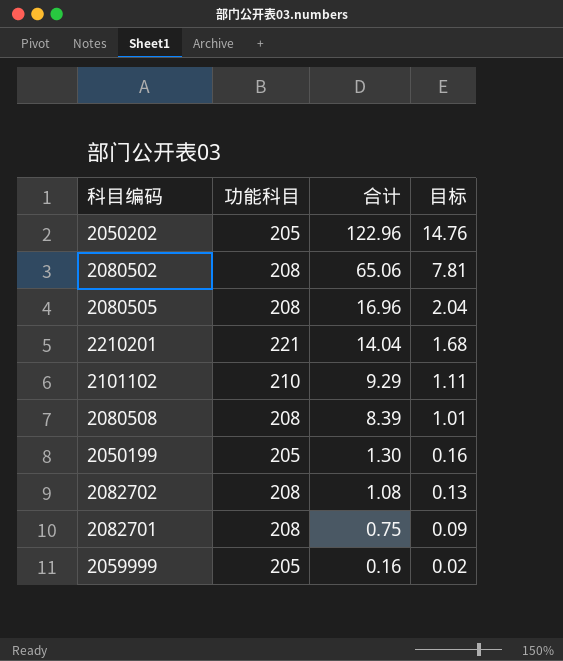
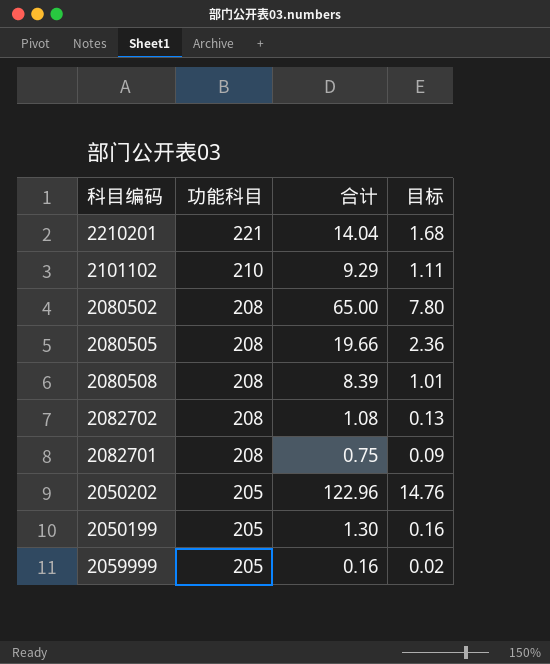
row order: 合计 descending -> 功能科目 descending
2080502 | 合计: 65.06 -> 65.00
2080502 | 目标: 7.81 -> 7.80
2080505 | 合计: 16.96 -> 19.66
2080505 | 目标: 2.04 -> 2.36

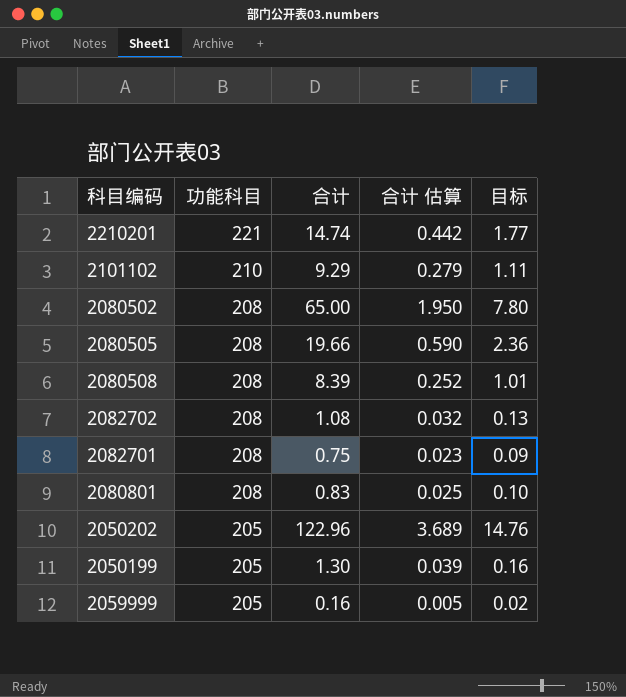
column 合计 估算 | formula: none -> [合计] * 0.03
2210201 | 合计: 14.04 -> 14.74
2210201 | 目标: 1.68 -> 1.77
row 2080801: none -> 208 | 0.83 | 0.025 | 0.10

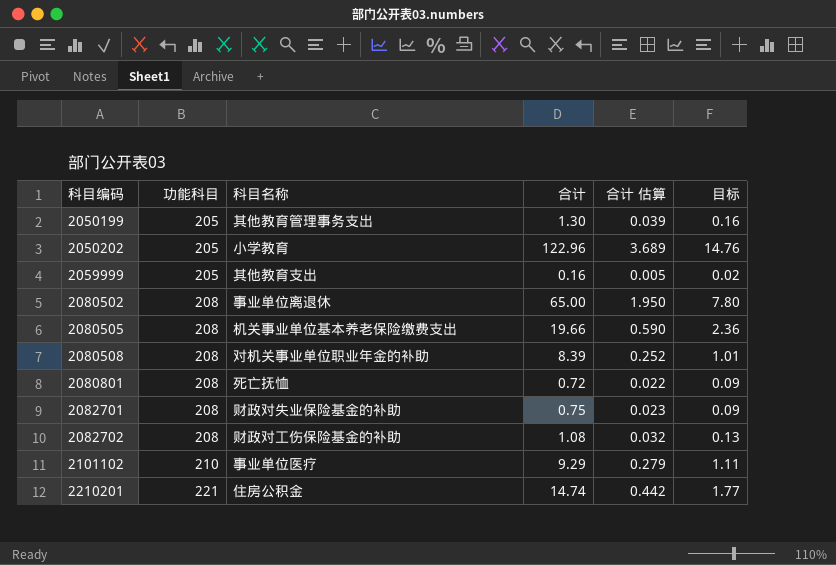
row order: 功能科目 descending -> 科目编码 ascending
column 科目名称 | position: none -> 3
2080801 | 合计: 0.83 -> 0.72
2080801 | 合计 估算: 0.025 -> 0.022
2080801 | 目标: 0.10 -> 0.09

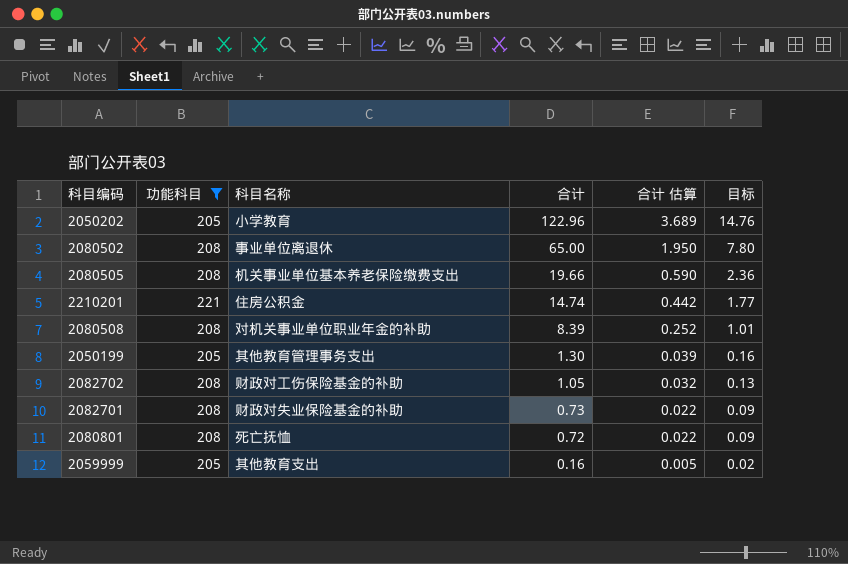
filter: none -> 功能科目 != 210
row order: 科目编码 ascending -> 合计 descending
2082702 | 合计: 1.08 -> 1.05
2082701 | 合计: 0.75 -> 0.73
2082701 | 合计 估算: 0.023 -> 0.022

